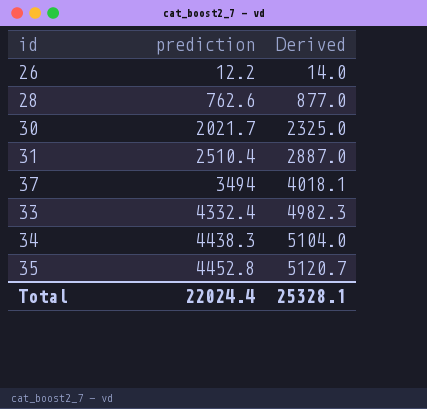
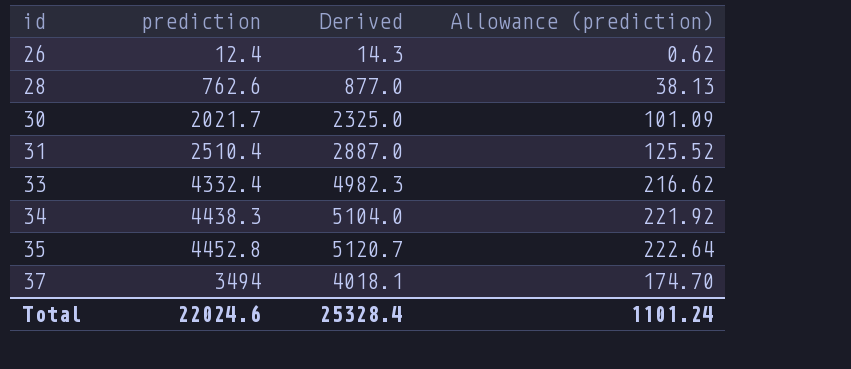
row order: prediction ascending -> id ascending
column Allowance (prediction) | formula: none -> [prediction] * 0.05
26 | prediction: 12.2 -> 12.4
26 | Derived: 14.0 -> 14.3
Total | prediction: 22024.4 -> 22024.6
Total | Derived: 25328.1 -> 25328.4

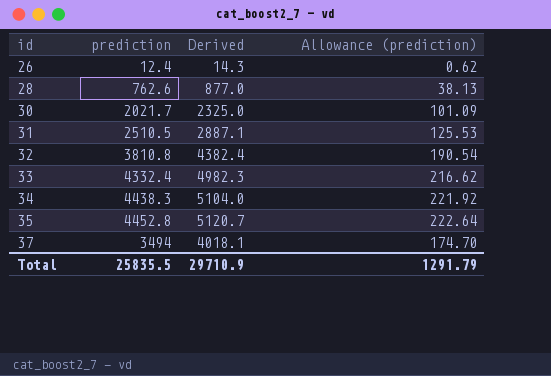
31 | prediction: 2510.4 -> 2510.5
31 | Derived: 2887.0 -> 2887.1
31 | Allowance (prediction): 125.52 -> 125.53
row 32: none -> 3810.8 | 4382.4 | 190.54
Total | prediction: 22024.6 -> 25835.5
Total | Derived: 25328.4 -> 29710.9
Total | Allowance (prediction): 1101.24 -> 1291.79

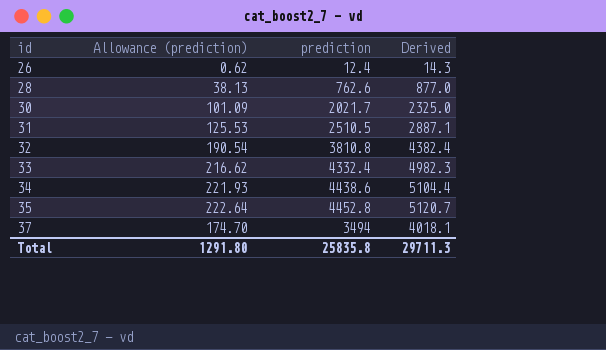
column Allowance (prediction) | position: 4 -> 2
34 | Allowance (prediction): 221.92 -> 221.93
34 | prediction: 4438.3 -> 4438.6
34 | Derived: 5104.0 -> 5104.4
Total | Allowance (prediction): 1291.79 -> 1291.80
Total | prediction: 25835.5 -> 25835.8
Total | Derived: 29710.9 -> 29711.3

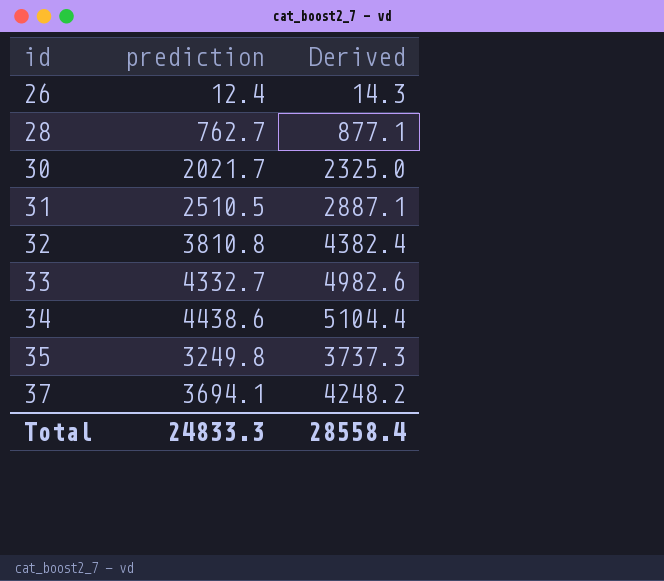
column Allowance (prediction) | formula: [prediction] * 0.05 -> none
28 | prediction: 762.6 -> 762.7
28 | Derived: 877.0 -> 877.1
33 | prediction: 4332.4 -> 4332.7
33 | Derived: 4982.3 -> 4982.6
35 | prediction: 4452.8 -> 3249.8
35 | Derived: 5120.7 -> 3737.3
37 | prediction: 3494 -> 3694.1
37 | Derived: 4018.1 -> 4248.2
Total | prediction: 25835.8 -> 24833.3
Total | Derived: 29711.3 -> 28558.4

